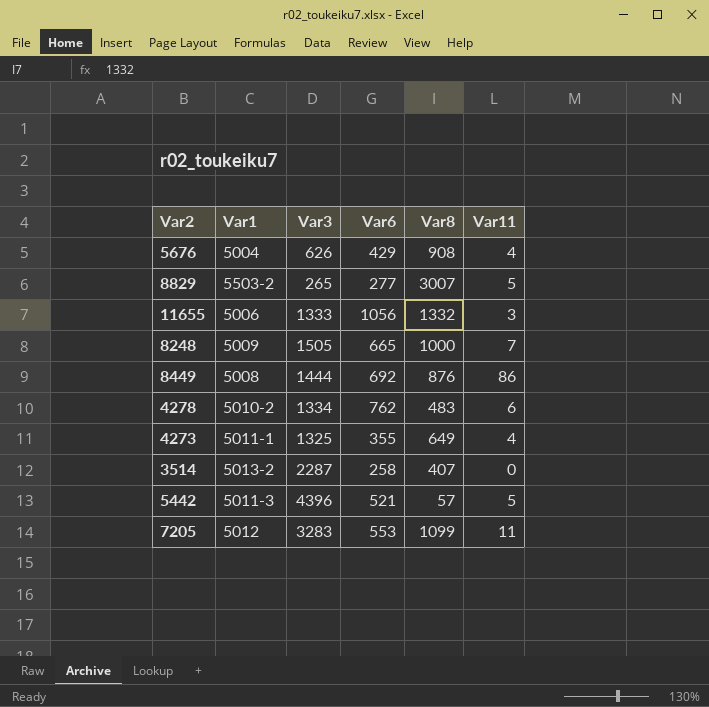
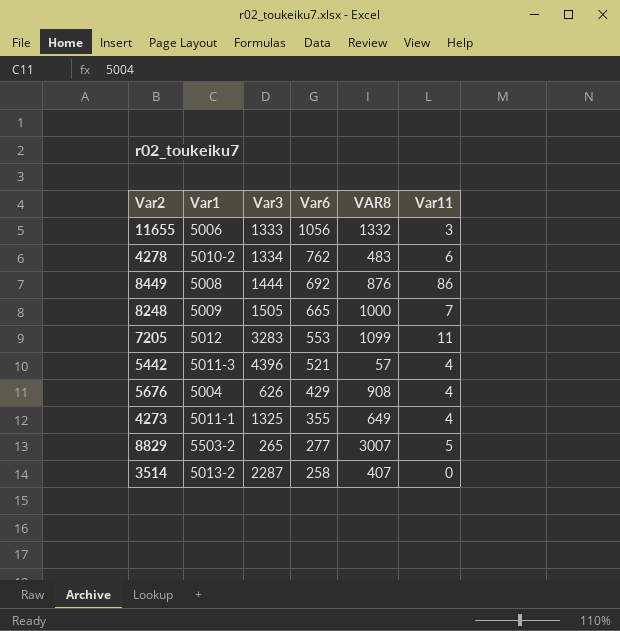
row order: none -> Var6 descending
column name: Var8 -> VAR8
5442 | Var11: 5 -> 4

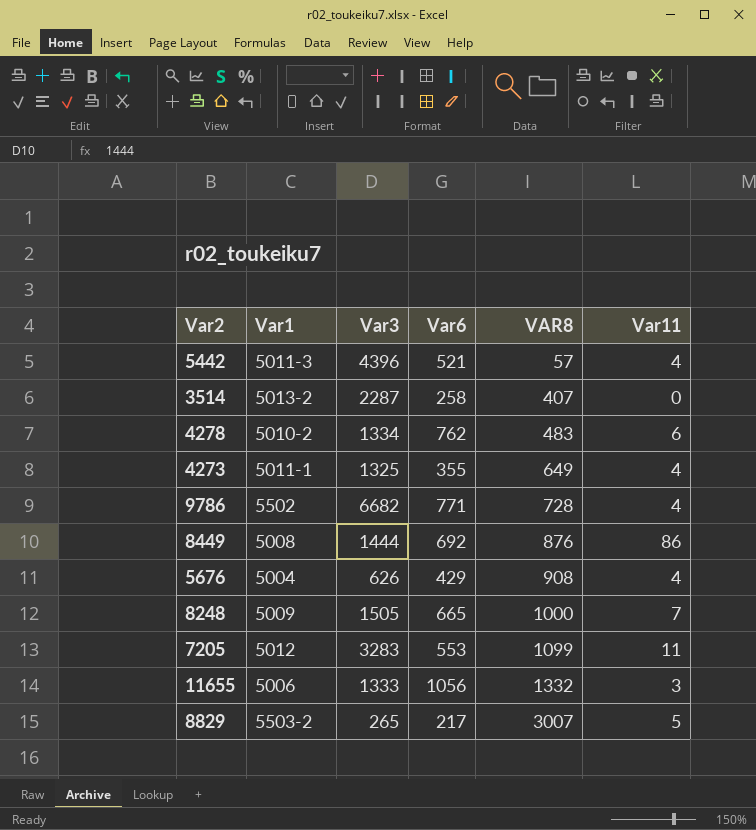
row order: Var6 descending -> VAR8 ascending
row 9786: none -> 5502 | 6682 | 771 | 728 | 4
8829 | Var6: 277 -> 217

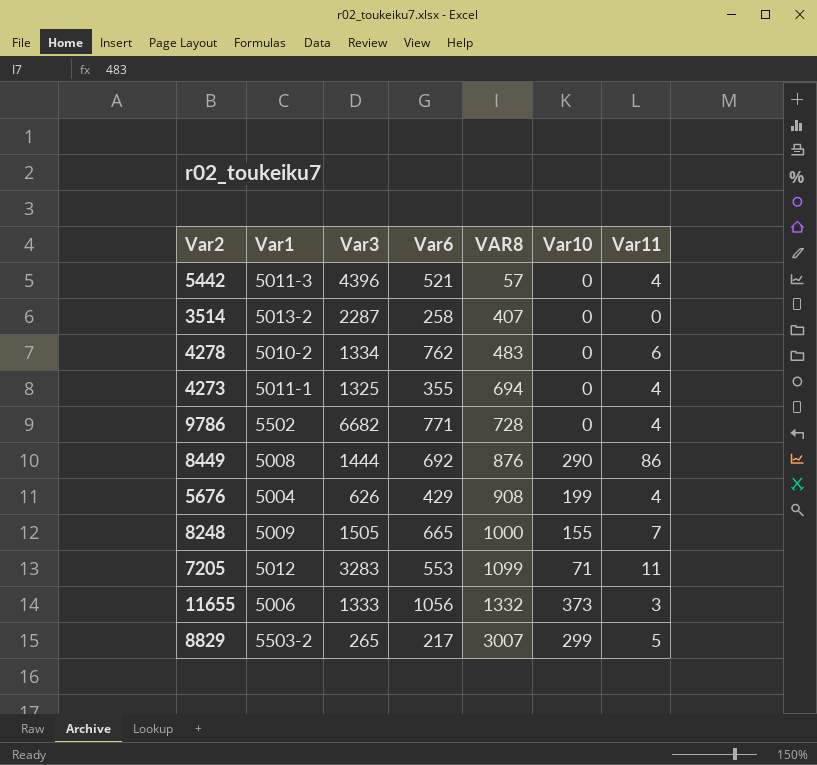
column Var10 | position: none -> 6
4273 | VAR8: 649 -> 694

